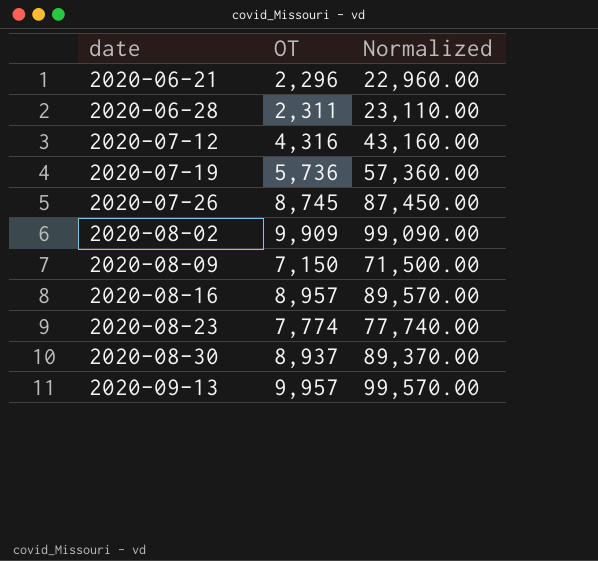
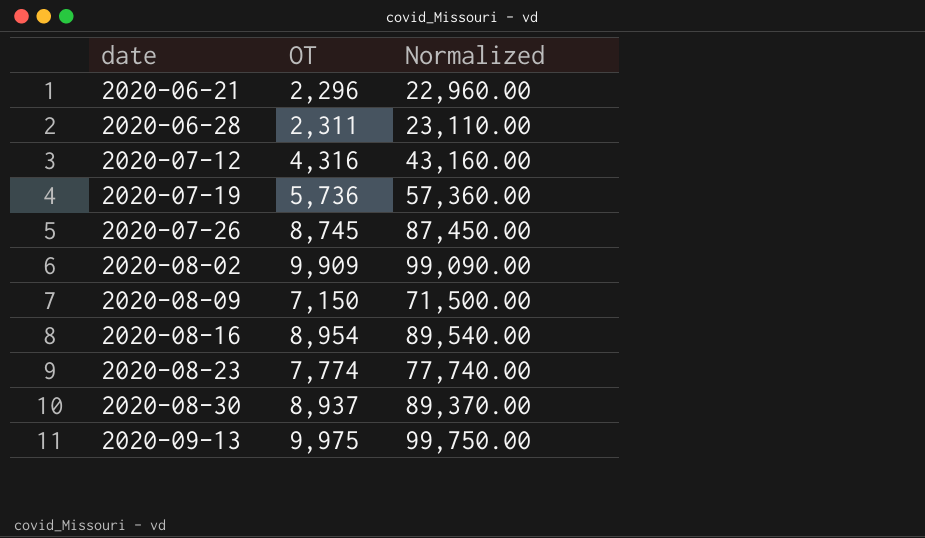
2020-08-16 | OT: 8,957 -> 8,954
2020-08-16 | Normalized: 89,570.00 -> 89,540.00
2020-09-13 | OT: 9,957 -> 9,975
2020-09-13 | Normalized: 99,570.00 -> 99,750.00

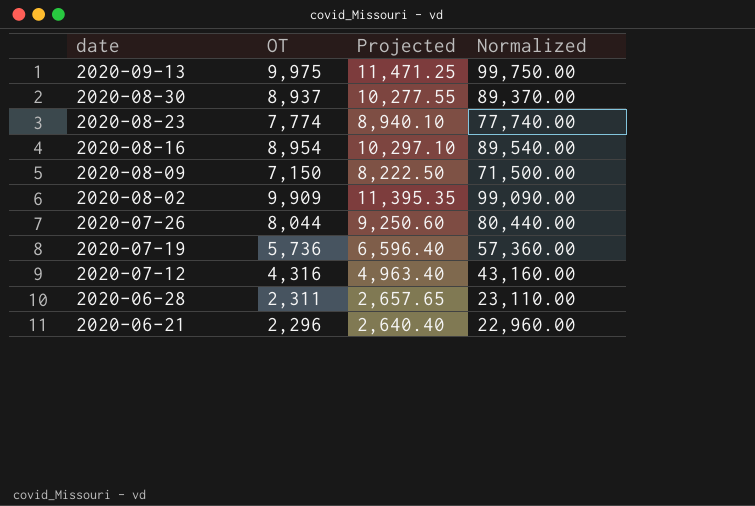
row order: date ascending -> date descending
column Projected | formula: none -> [OT] * 1.15
2020-07-26 | OT: 8,745 -> 8,044
2020-07-26 | Normalized: 87,450.00 -> 80,440.00

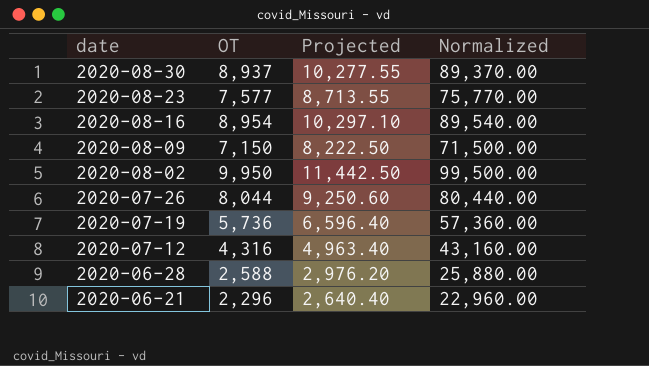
row 2020-09-13: 9,975 | 11,471.25 | 99,750.00 -> none
2020-08-23 | OT: 7,774 -> 7,577
2020-08-23 | Projected: 8,940.10 -> 8,713.55
2020-08-23 | Normalized: 77,740.00 -> 75,770.00
2020-08-02 | OT: 9,909 -> 9,950
2020-08-02 | Projected: 11,395.35 -> 11,442.50
2020-08-02 | Normalized: 99,090.00 -> 99,500.00
2020-06-28 | OT: 2,311 -> 2,588
2020-06-28 | Projected: 2,657.65 -> 2,976.20
2020-06-28 | Normalized: 23,110.00 -> 25,880.00

